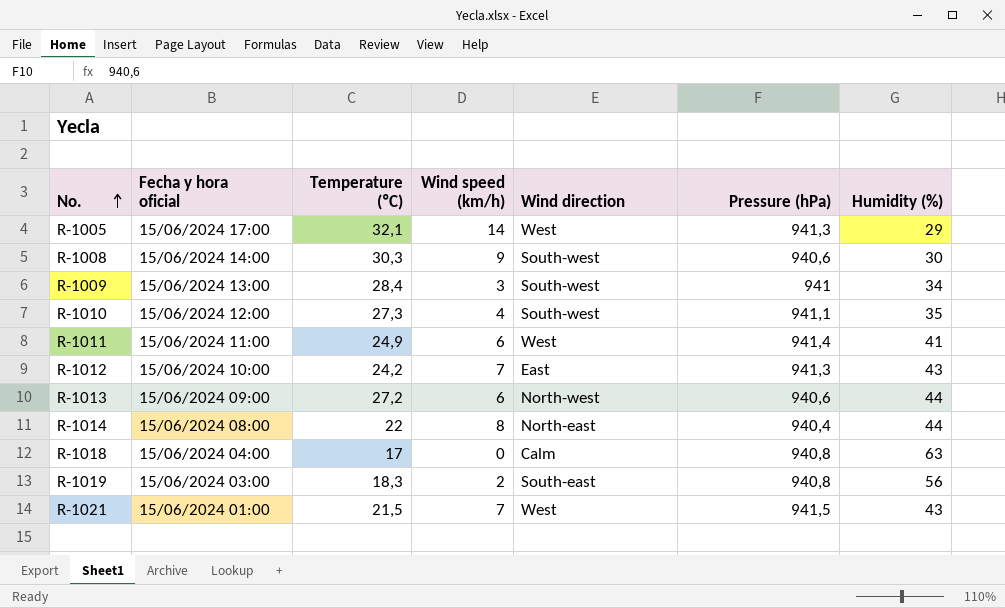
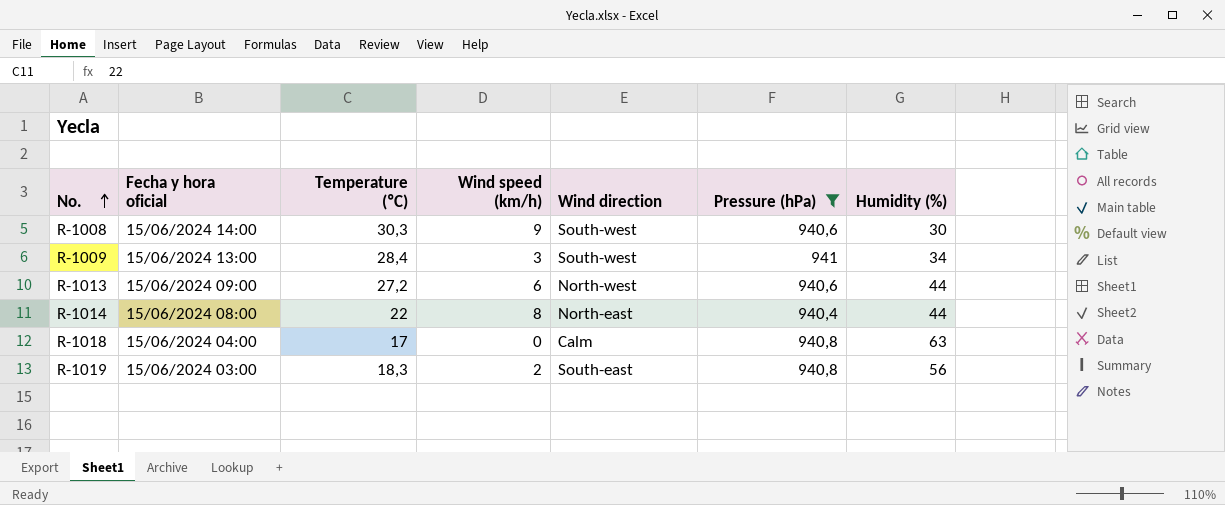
filter: none -> Pressure (hPa) <= 941

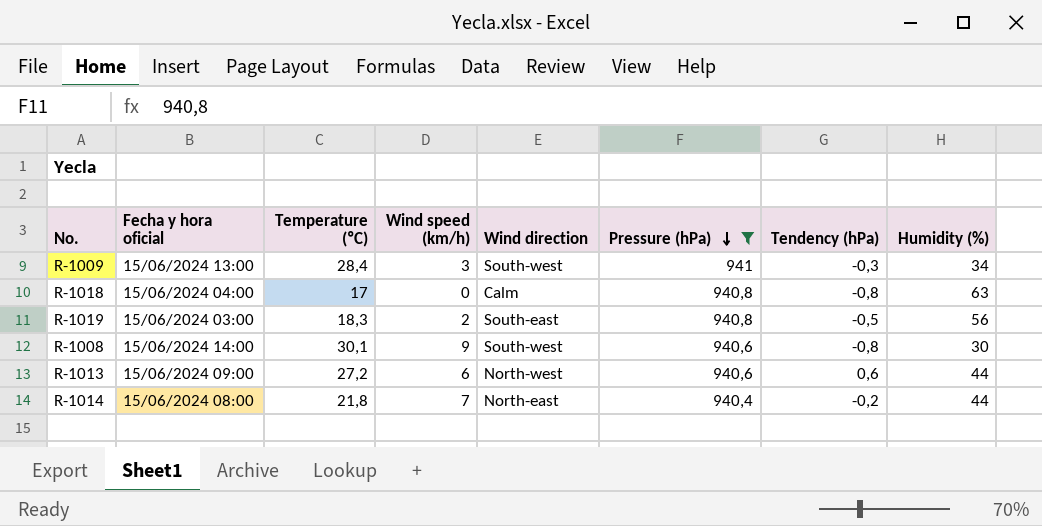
row order: No. ascending -> Pressure (hPa) descending
column Tendency (hPa) | position: none -> 7
R-1008 | Temperature (ºC): 30,3 -> 30,1
R-1014 | Temperature (ºC): 22 -> 21,8
R-1014 | Wind speed (km/h): 8 -> 7

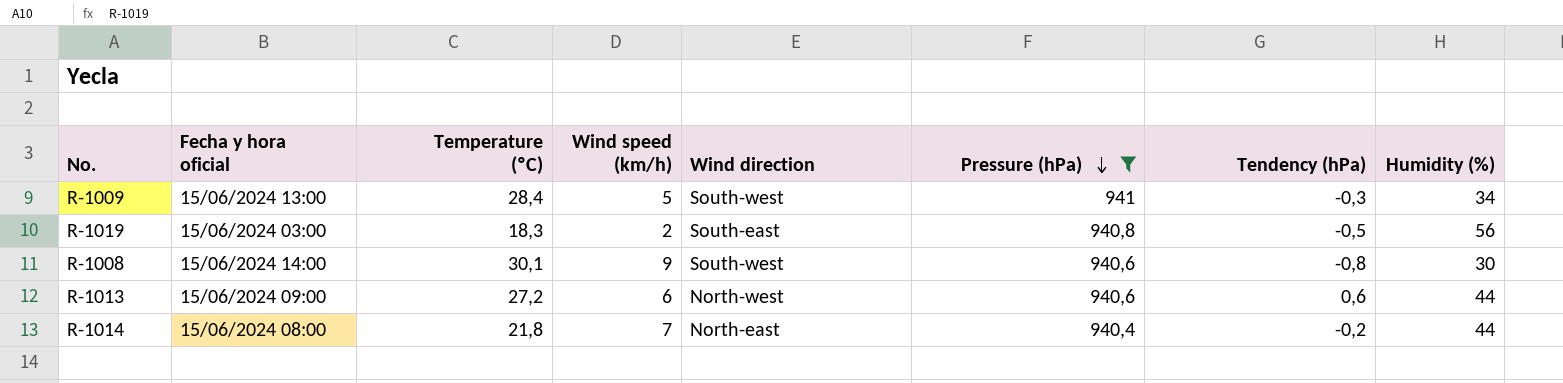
row R-1018: 15/06/2024 04:00 | 17 | 0 | Calm | 940,8 | -0,8 | 63 -> none
R-1009 | Wind speed (km/h): 3 -> 5

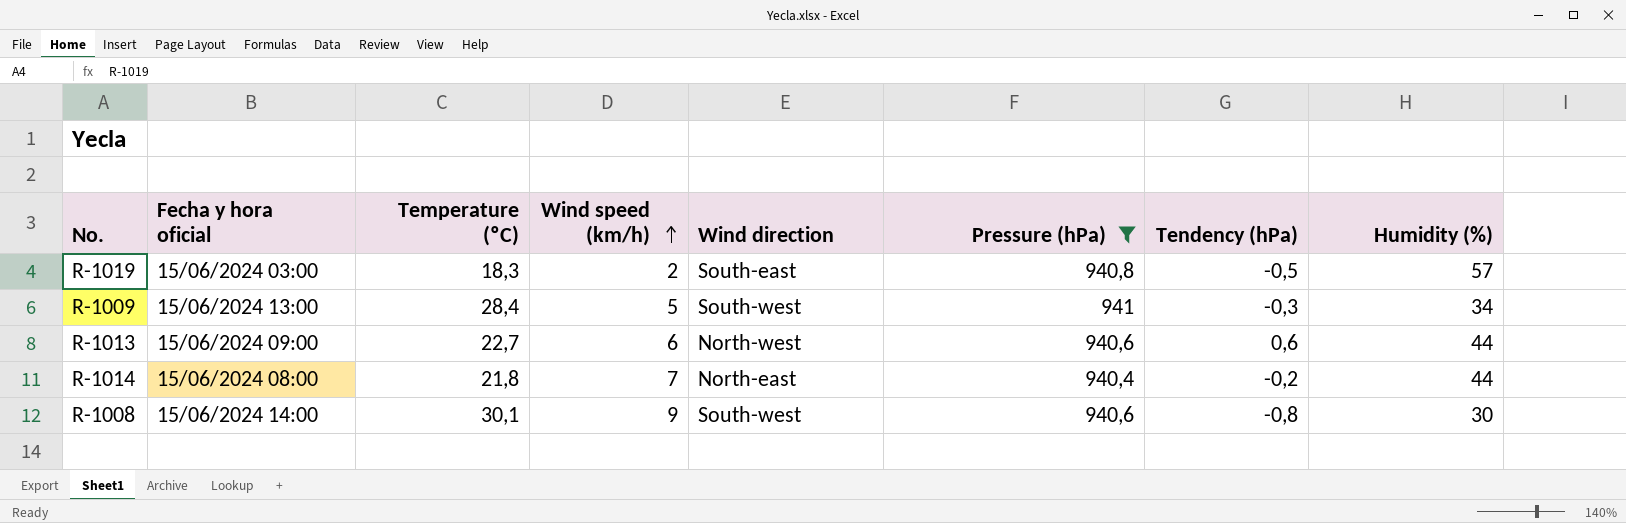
row order: Pressure (hPa) descending -> Wind speed (km/h) ascending
R-1019 | Humidity (%): 56 -> 57
R-1013 | Temperature (ºC): 27,2 -> 22,7

